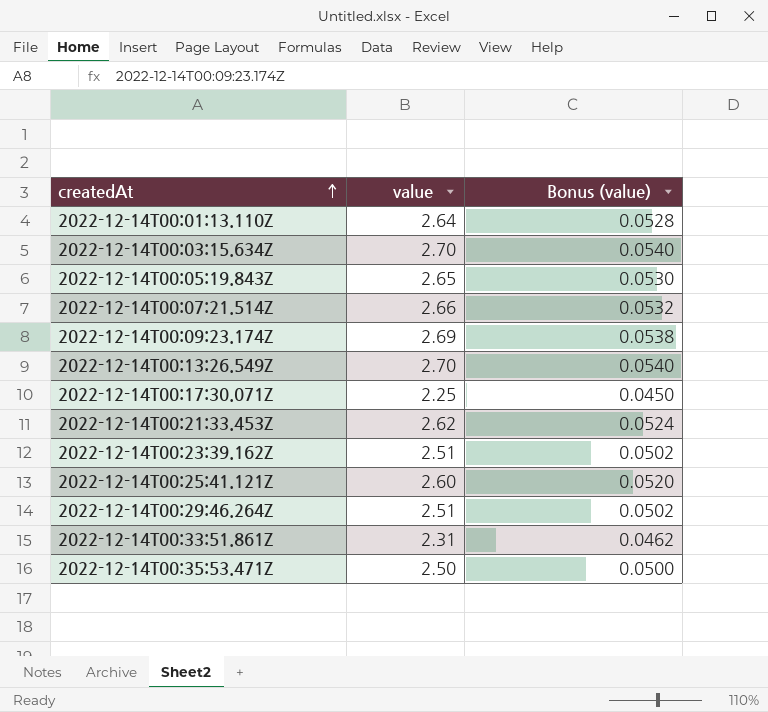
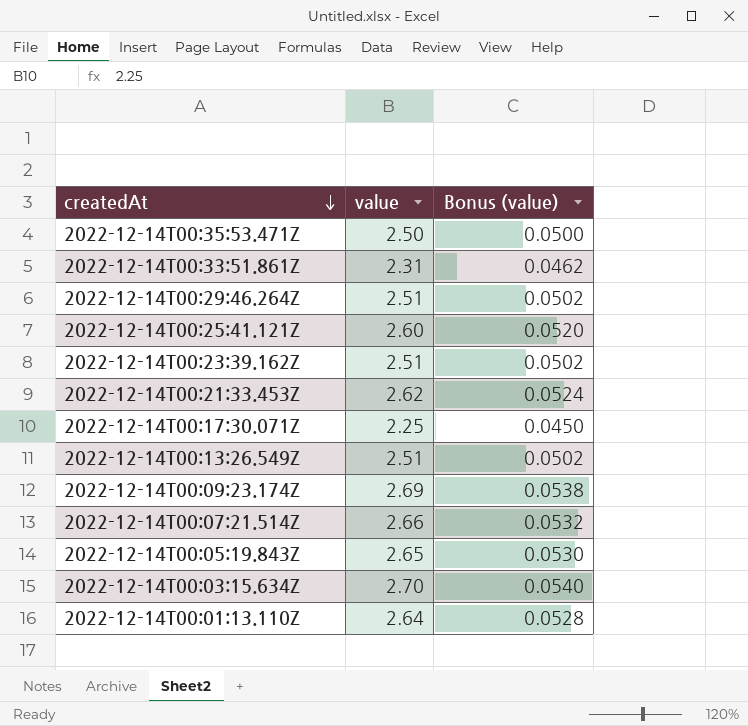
row order: createdAt ascending -> createdAt descending
2022-12-14T00:13:26.549Z | value: 2.70 -> 2.51
2022-12-14T00:13:26.549Z | Bonus (value): 0.0540 -> 0.0502

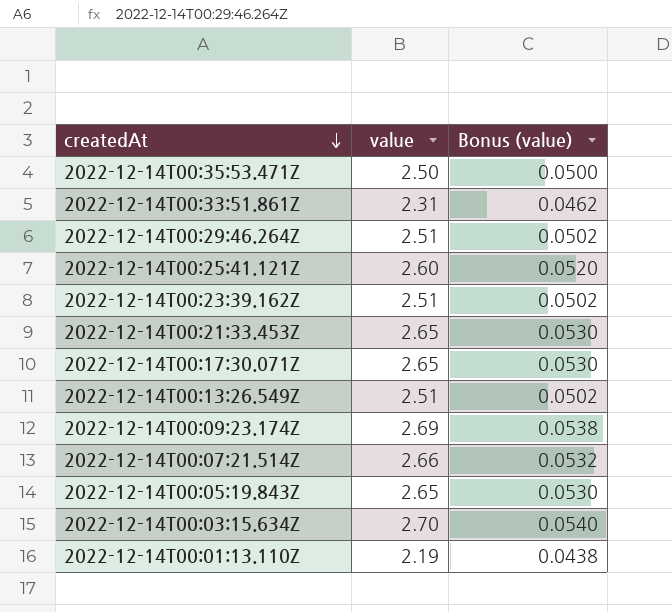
2022-12-14T00:21:33.453Z | value: 2.62 -> 2.65
2022-12-14T00:21:33.453Z | Bonus (value): 0.0524 -> 0.0530
2022-12-14T00:17:30.071Z | value: 2.25 -> 2.65
2022-12-14T00:17:30.071Z | Bonus (value): 0.0450 -> 0.0530
2022-12-14T00:01:13.110Z | value: 2.64 -> 2.19
2022-12-14T00:01:13.110Z | Bonus (value): 0.0528 -> 0.0438

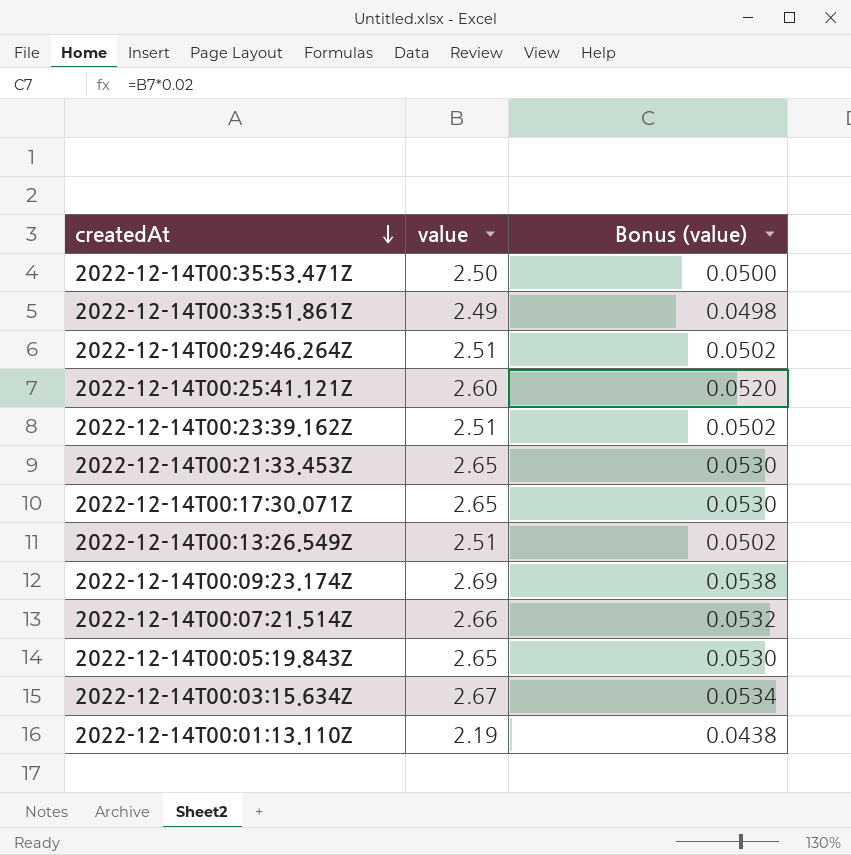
2022-12-14T00:33:51.861Z | value: 2.31 -> 2.49
2022-12-14T00:33:51.861Z | Bonus (value): 0.0462 -> 0.0498
2022-12-14T00:03:15.634Z | value: 2.70 -> 2.67
2022-12-14T00:03:15.634Z | Bonus (value): 0.0540 -> 0.0534

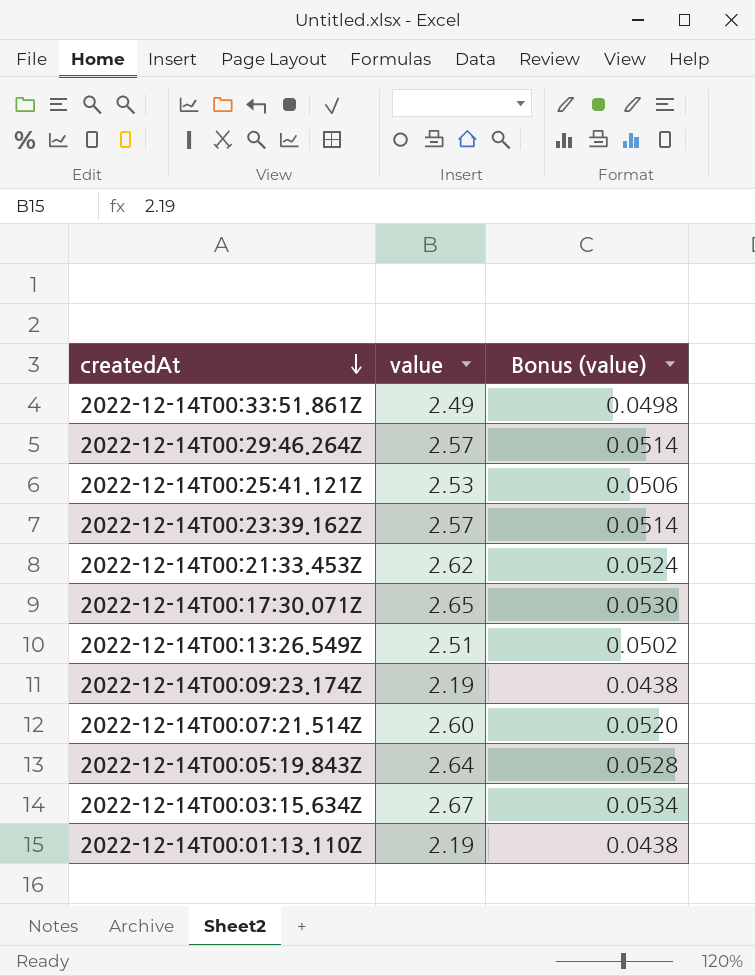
row 2022-12-14T00:35:53.471Z: 2.50 | 0.0500 -> none
2022-12-14T00:29:46.264Z | value: 2.51 -> 2.57
2022-12-14T00:29:46.264Z | Bonus (value): 0.0502 -> 0.0514
2022-12-14T00:25:41.121Z | value: 2.60 -> 2.53
2022-12-14T00:25:41.121Z | Bonus (value): 0.0520 -> 0.0506
2022-12-14T00:23:39.162Z | value: 2.51 -> 2.57
2022-12-14T00:23:39.162Z | Bonus (value): 0.0502 -> 0.0514
2022-12-14T00:21:33.453Z | value: 2.65 -> 2.62
2022-12-14T00:21:33.453Z | Bonus (value): 0.0530 -> 0.0524
2022-12-14T00:09:23.174Z | value: 2.69 -> 2.19
2022-12-14T00:09:23.174Z | Bonus (value): 0.0538 -> 0.0438
2022-12-14T00:07:21.514Z | value: 2.66 -> 2.60
2022-12-14T00:07:21.514Z | Bonus (value): 0.0532 -> 0.0520
2022-12-14T00:05:19.843Z | value: 2.65 -> 2.64
2022-12-14T00:05:19.843Z | Bonus (value): 0.0530 -> 0.0528

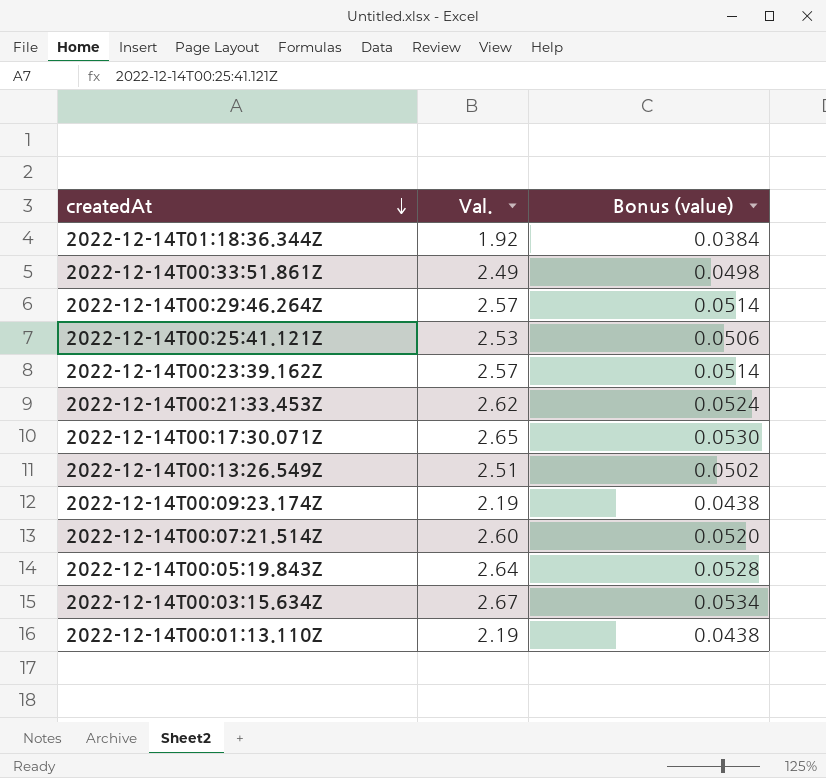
column name: value -> Val.
row 2022-12-14T01:18:36.344Z: none -> 1.92 | 0.0384

